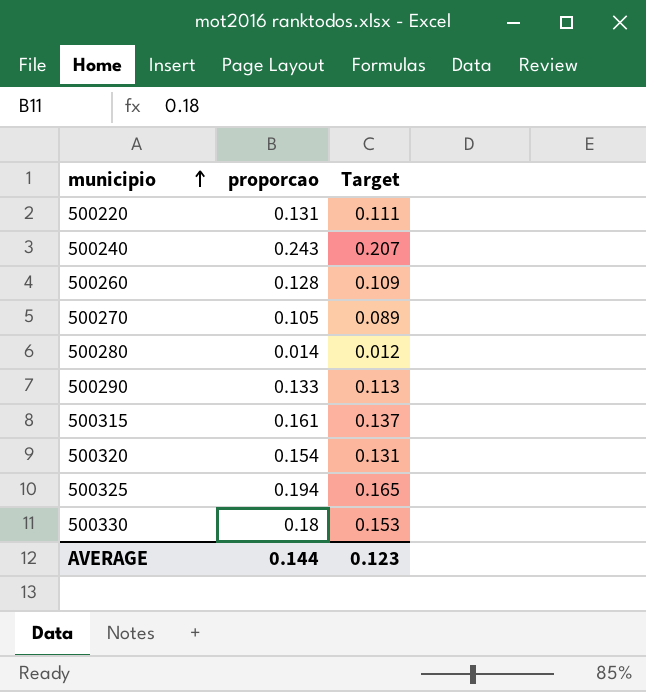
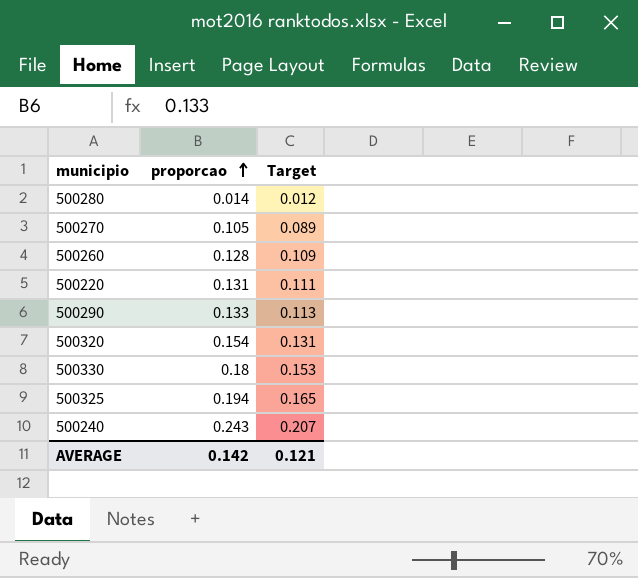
row order: municipio ascending -> proporcao ascending
row 500315: 0.161 | 0.137 -> none
AVERAGE | proporcao: 0.144 -> 0.142
AVERAGE | Target: 0.123 -> 0.121

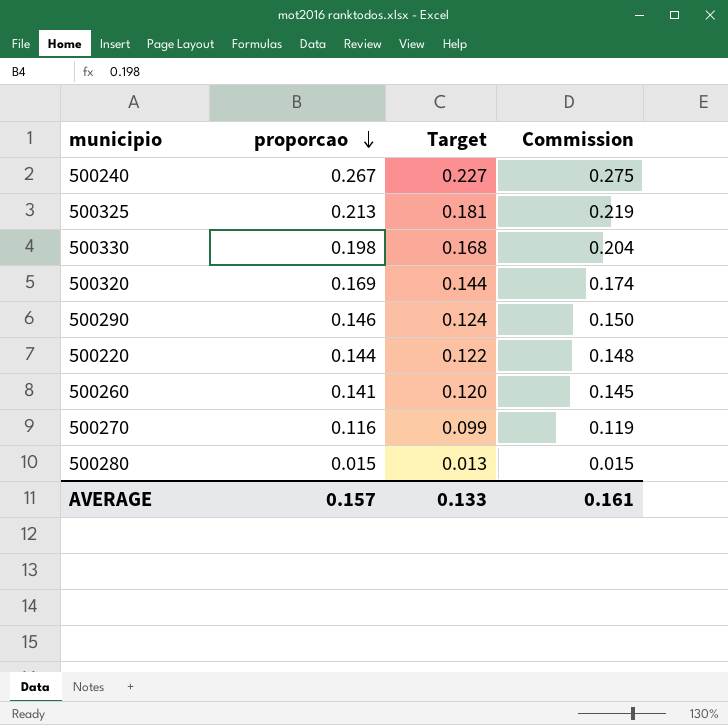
row order: proporcao ascending -> proporcao descending
column Commission | formula: none -> [proporcao] * 1.03
500240 | proporcao: 0.243 -> 0.267
500240 | Target: 0.207 -> 0.227
500325 | proporcao: 0.194 -> 0.213
500325 | Target: 0.165 -> 0.181
500330 | proporcao: 0.18 -> 0.198
500330 | Target: 0.153 -> 0.168
500320 | proporcao: 0.154 -> 0.169
500320 | Target: 0.131 -> 0.144
500290 | proporcao: 0.133 -> 0.146
500290 | Target: 0.113 -> 0.124
500220 | proporcao: 0.131 -> 0.144
500220 | Target: 0.111 -> 0.122
500260 | proporcao: 0.128 -> 0.141
500260 | Target: 0.109 -> 0.120
500270 | proporcao: 0.105 -> 0.116
500270 | Target: 0.089 -> 0.099
500280 | proporcao: 0.014 -> 0.015
500280 | Target: 0.012 -> 0.013
AVERAGE | proporcao: 0.142 -> 0.157
AVERAGE | Target: 0.121 -> 0.133

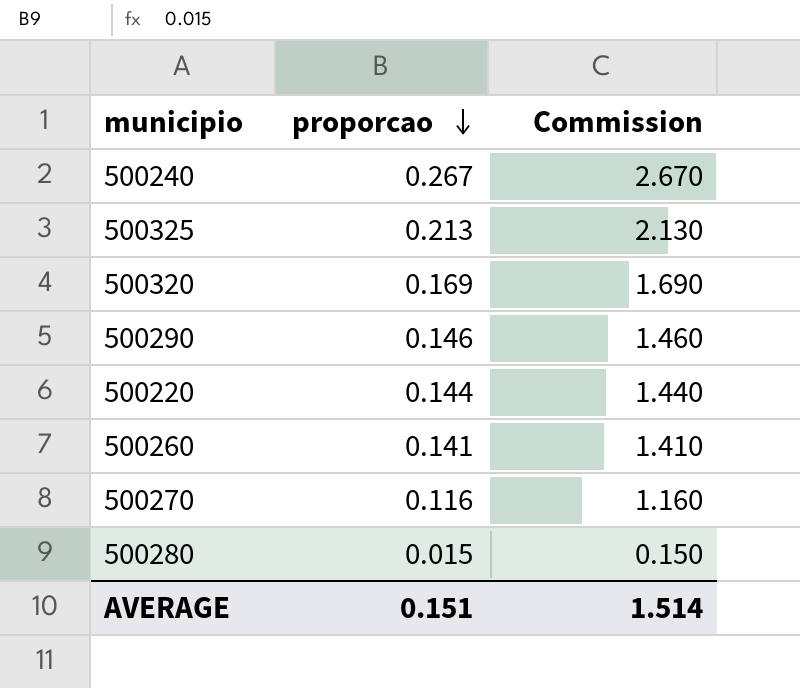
column Target | formula: [proporcao] * 0.85 -> none
column Commission | formula: [proporcao] * 1.03 -> [proporcao] * 10
row 500330: 0.198 | 0.168 | 0.204 -> none
AVERAGE | proporcao: 0.157 -> 0.151
AVERAGE | Commission: 0.161 -> 1.514

